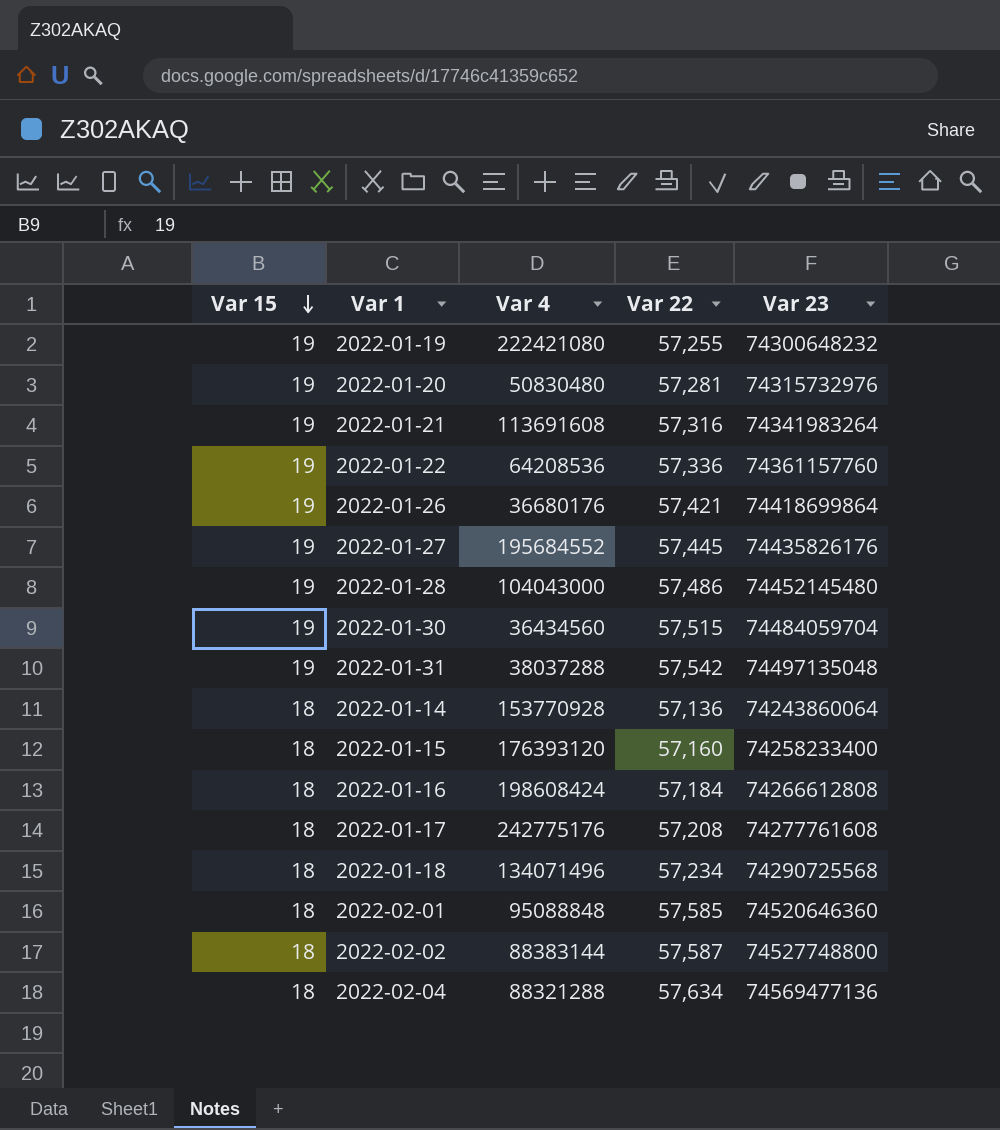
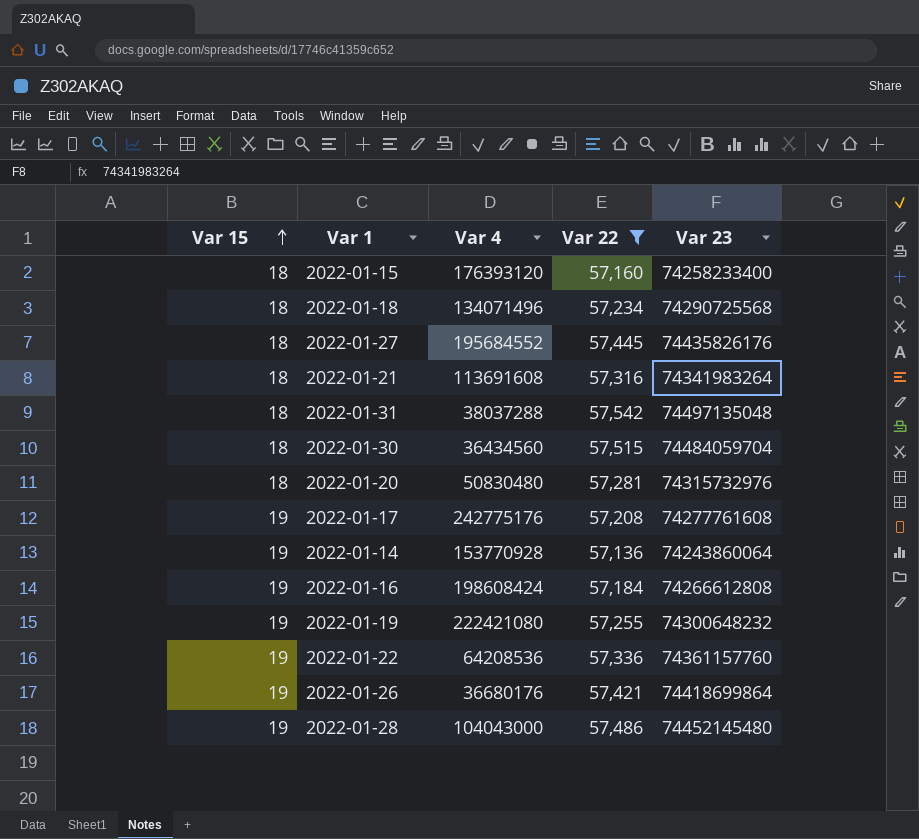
filter: none -> Var 22 <= 57,542
row order: Var 15 descending -> Var 15 ascending
2022-01-27 | Var 15: 19 -> 18
2022-01-21 | Var 15: 19 -> 18
2022-01-31 | Var 15: 19 -> 18
2022-01-30 | Var 15: 19 -> 18
2022-01-20 | Var 15: 19 -> 18
2022-01-17 | Var 15: 18 -> 19
2022-01-14 | Var 15: 18 -> 19
2022-01-16 | Var 15: 18 -> 19

